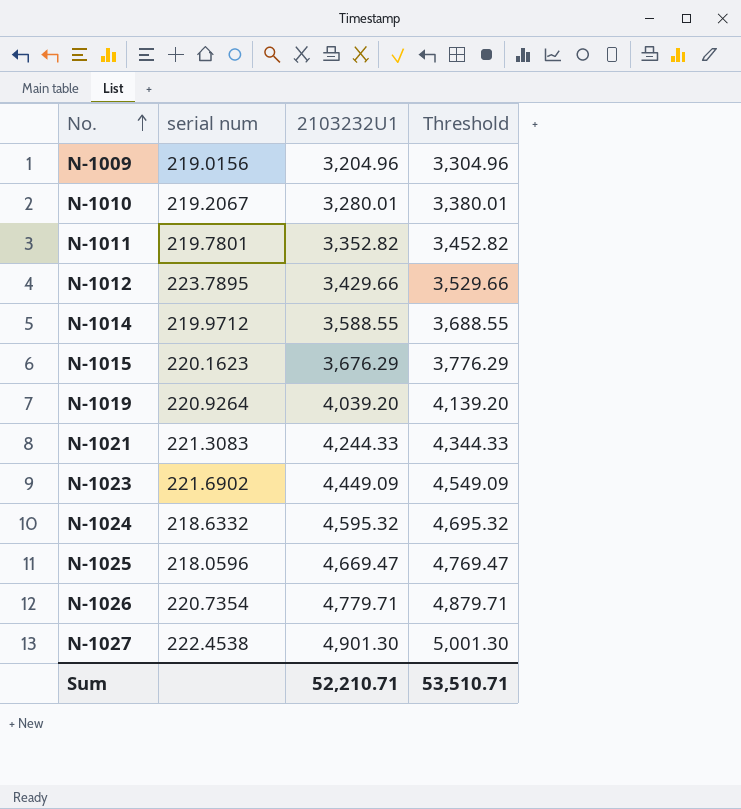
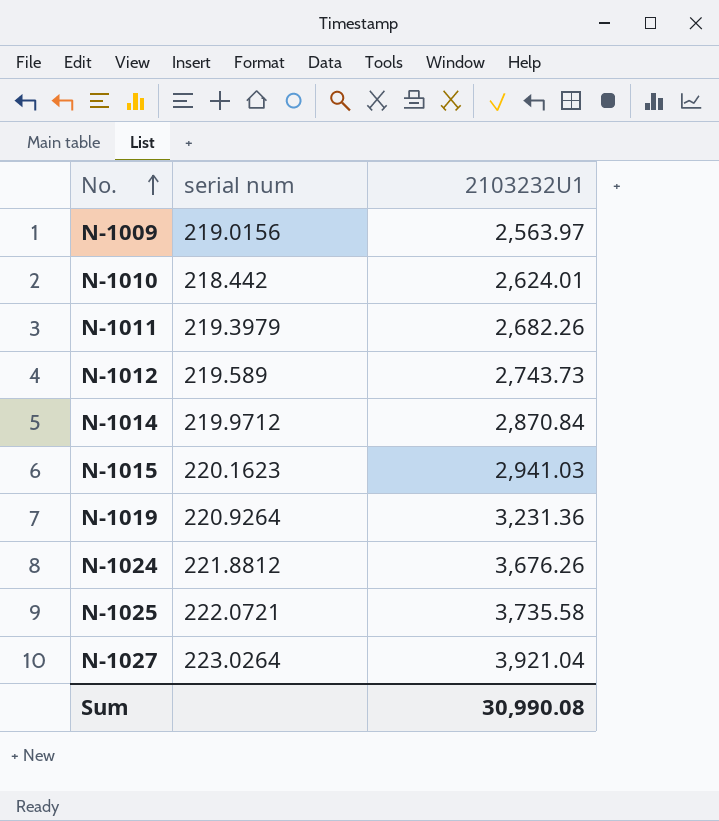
column Threshold | formula: [2103232U1] + 100 -> none
row N-1021: 221.3083 | 4,244.33 | 4,344.33 -> none
row N-1023: 221.6902 | 4,449.09 | 4,549.09 -> none
row N-1026: 220.7354 | 4,779.71 | 4,879.71 -> none
N-1009 | 2103232U1: 3,204.96 -> 2,563.97
N-1010 | serial num: 219.2067 -> 218.442
N-1010 | 2103232U1: 3,280.01 -> 2,624.01
N-1011 | serial num: 219.7801 -> 219.3979
N-1011 | 2103232U1: 3,352.82 -> 2,682.26
N-1012 | serial num: 223.7895 -> 219.589
N-1012 | 2103232U1: 3,429.66 -> 2,743.73
N-1014 | 2103232U1: 3,588.55 -> 2,870.84
N-1015 | 2103232U1: 3,676.29 -> 2,941.03
N-1019 | 2103232U1: 4,039.20 -> 3,231.36
N-1024 | serial num: 218.6332 -> 221.8812
N-1024 | 2103232U1: 4,595.32 -> 3,676.26
N-1025 | serial num: 218.0596 -> 222.0721
N-1025 | 2103232U1: 4,669.47 -> 3,735.58
N-1027 | serial num: 222.4538 -> 223.0264
N-1027 | 2103232U1: 4,901.30 -> 3,921.04
Sum | 2103232U1: 52,210.71 -> 30,990.08

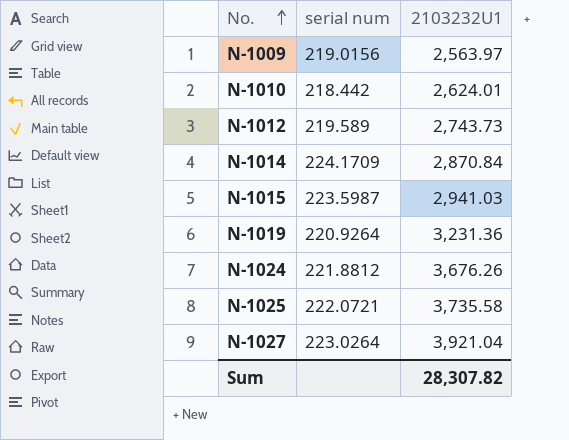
row N-1011: 219.3979 | 2,682.26 -> none
N-1014 | serial num: 219.9712 -> 224.1709
N-1015 | serial num: 220.1623 -> 223.5987
Sum | 2103232U1: 30,990.08 -> 28,307.82

